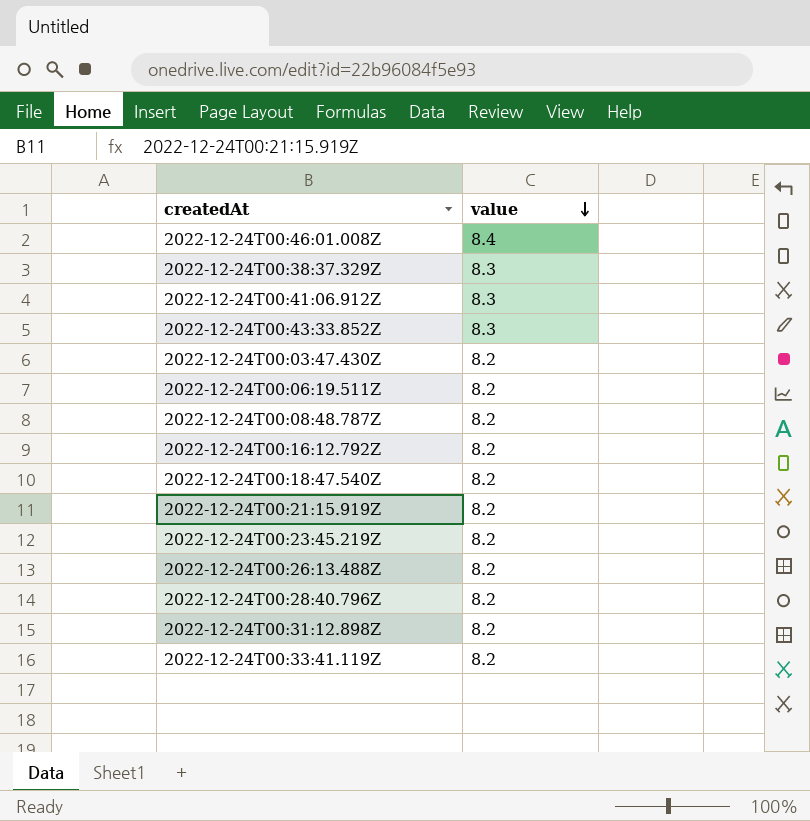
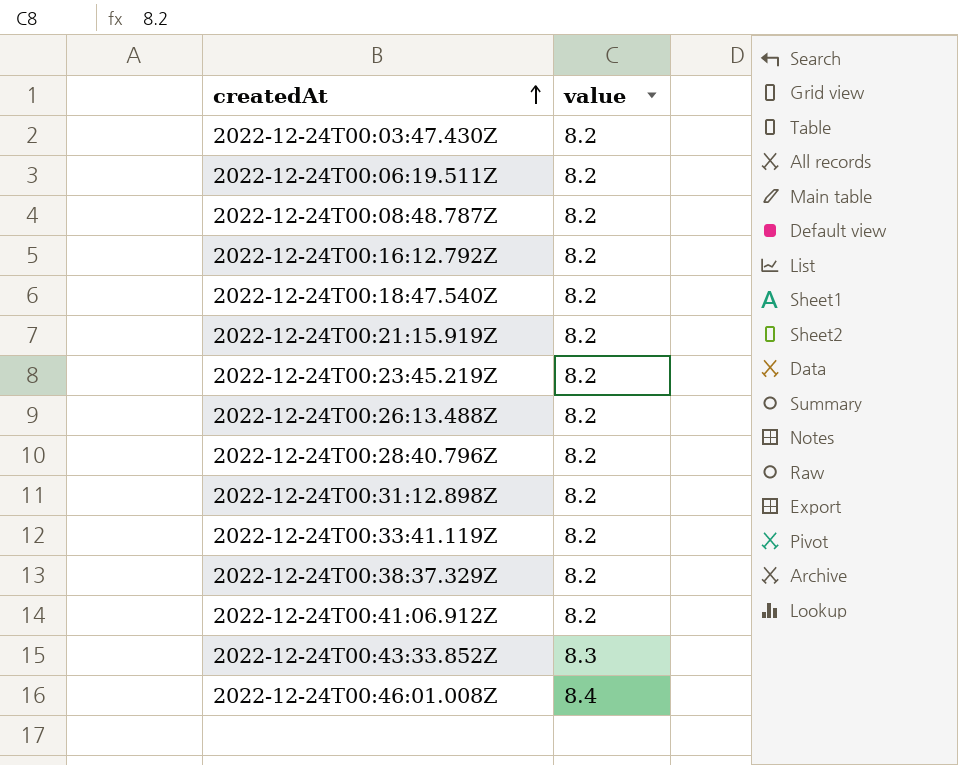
row order: value descending -> createdAt ascending
2022-12-24T00:38:37.329Z | value: 8.3 -> 8.2
2022-12-24T00:41:06.912Z | value: 8.3 -> 8.2

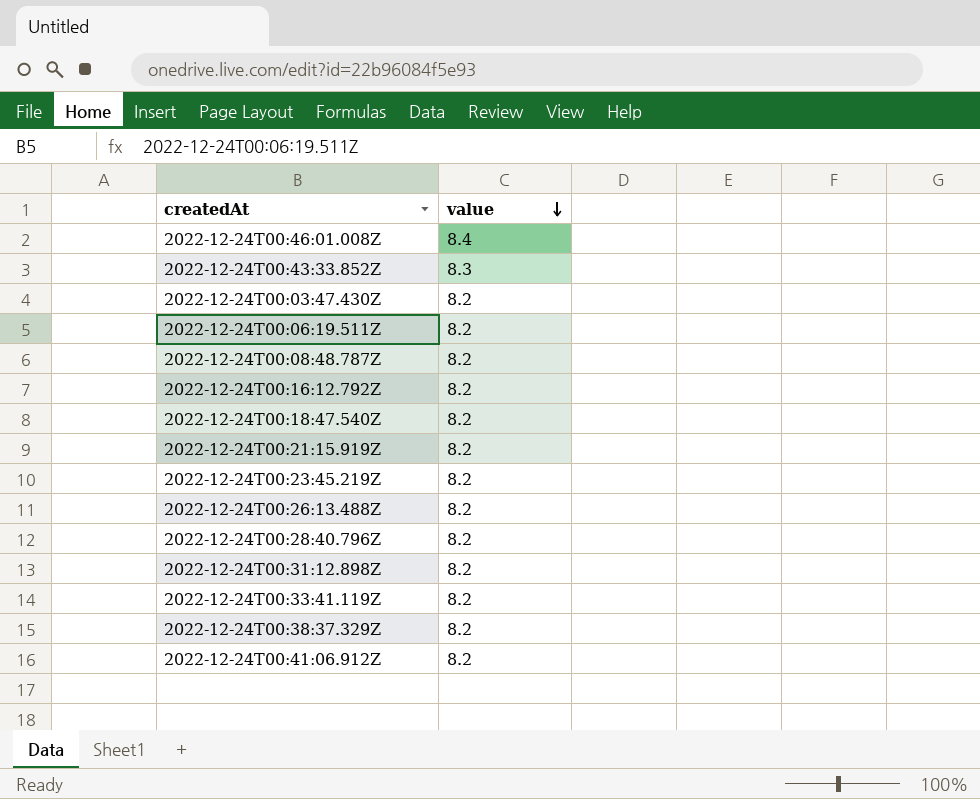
row order: createdAt ascending -> value descending

